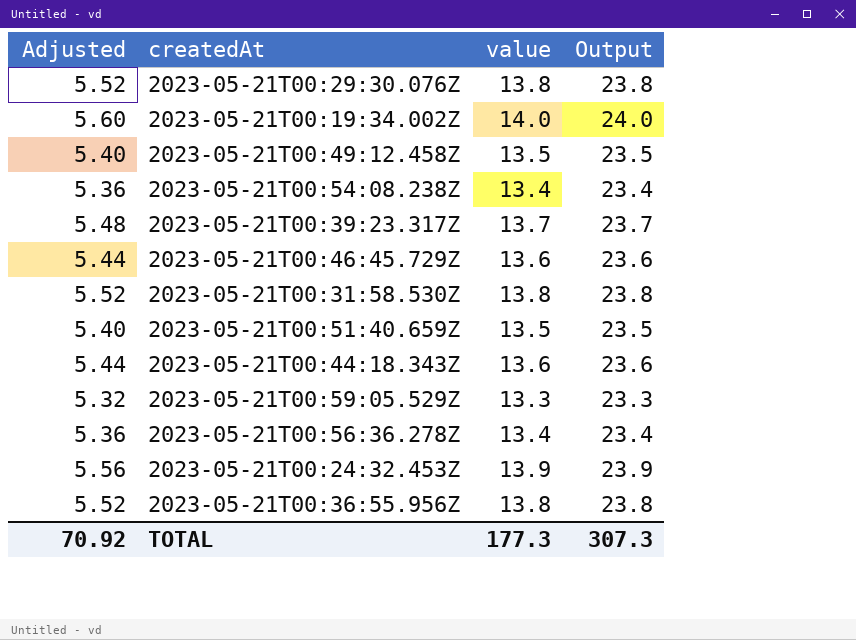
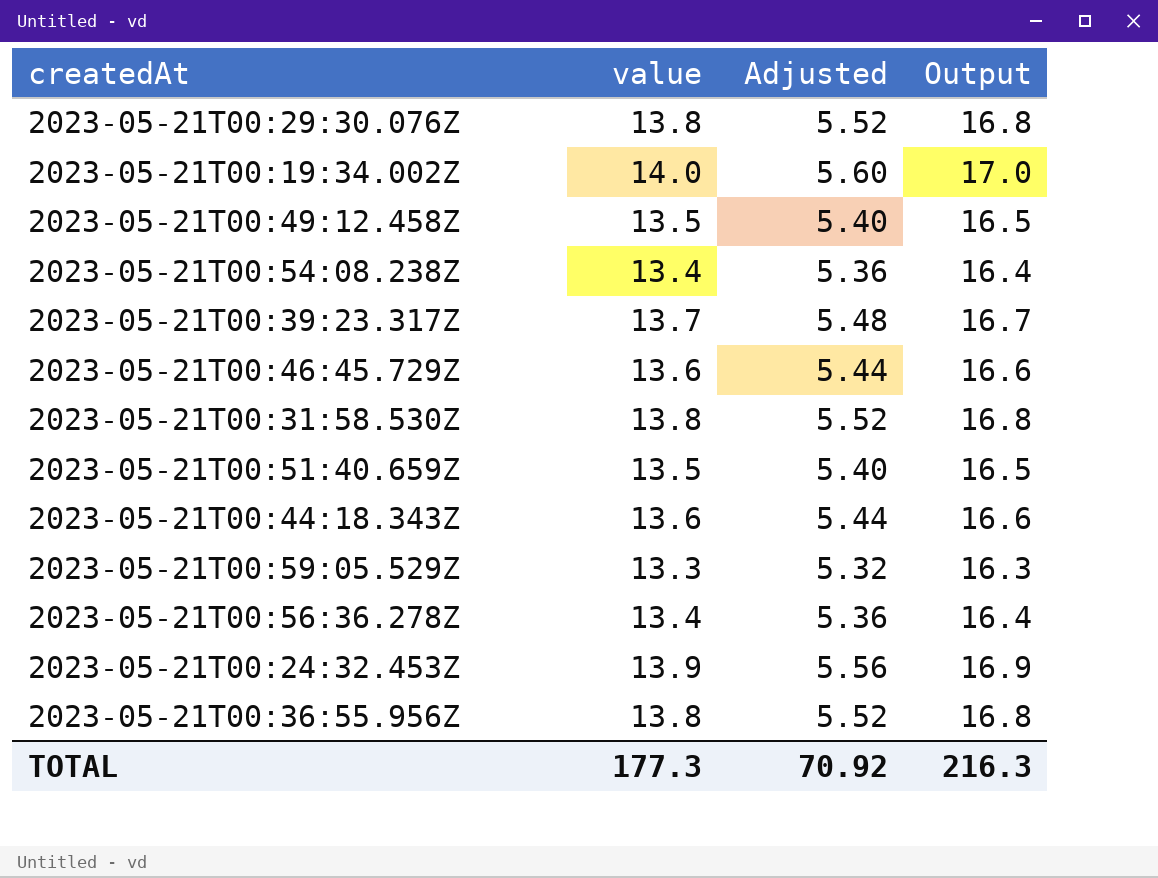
column Adjusted | position: 1 -> 3
column Output | formula: [value] + 10 -> [value] + 3
TOTAL | Output: 307.3 -> 216.3

